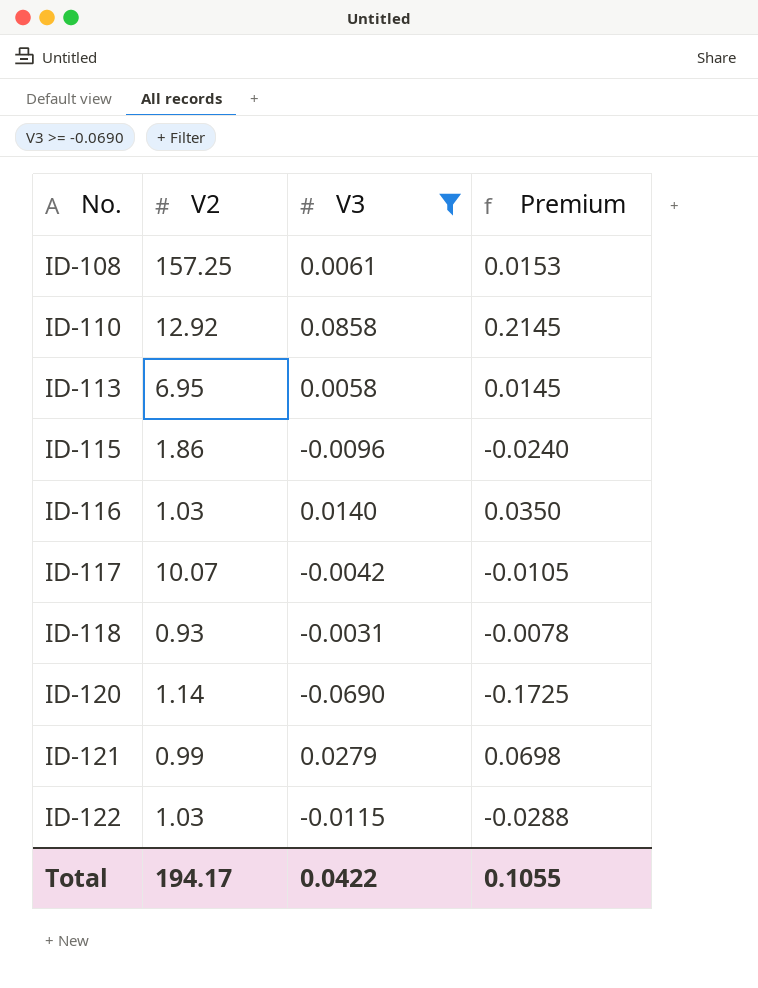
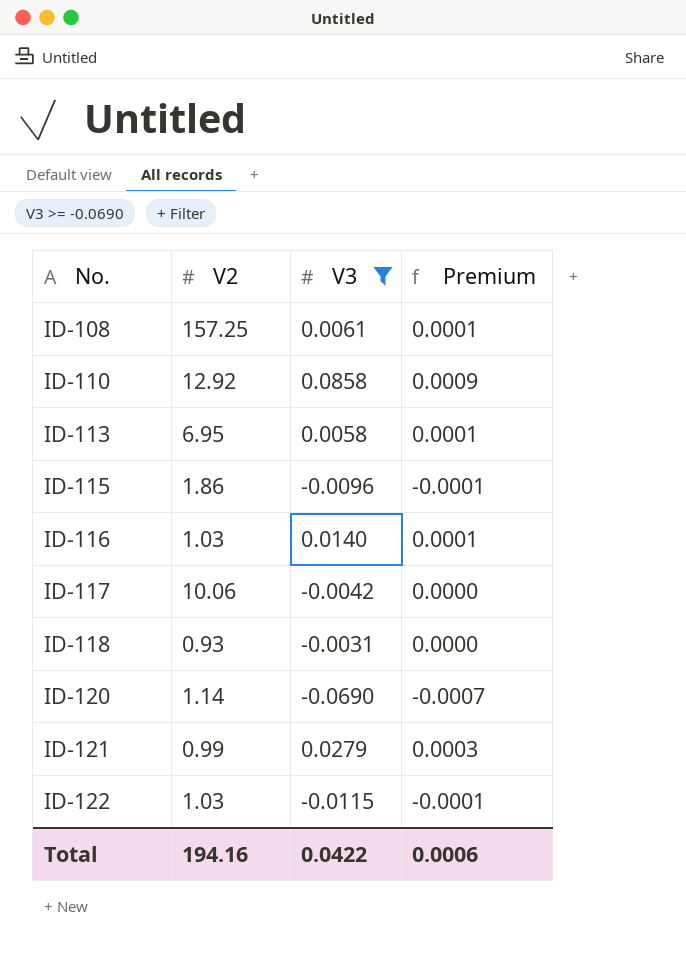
column Premium | formula: [V3] * 2.5 -> [V3] * 0.01
ID-117 | V2: 10.07 -> 10.06
Total | V2: 194.17 -> 194.16
Total | Premium: 0.1055 -> 0.0006

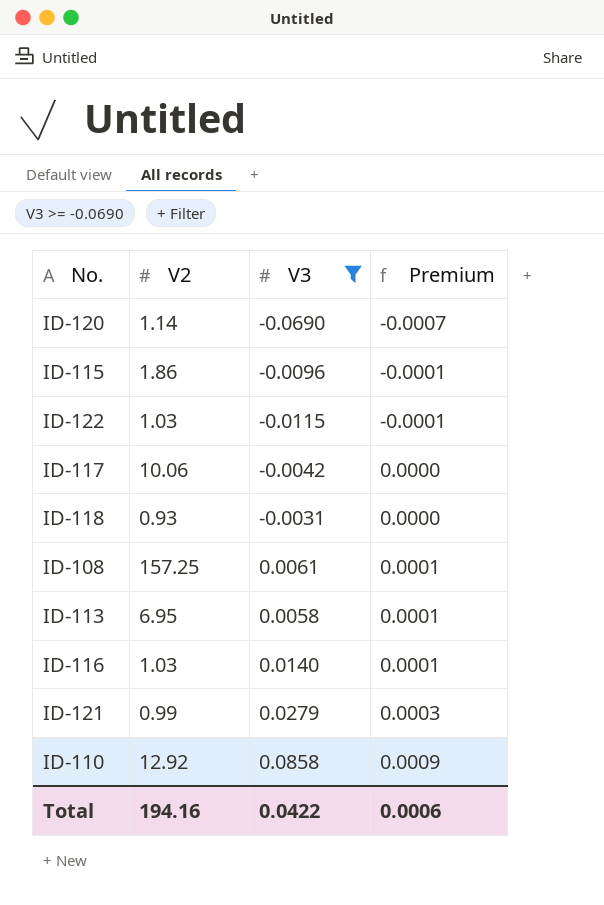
row order: No. ascending -> Premium ascending

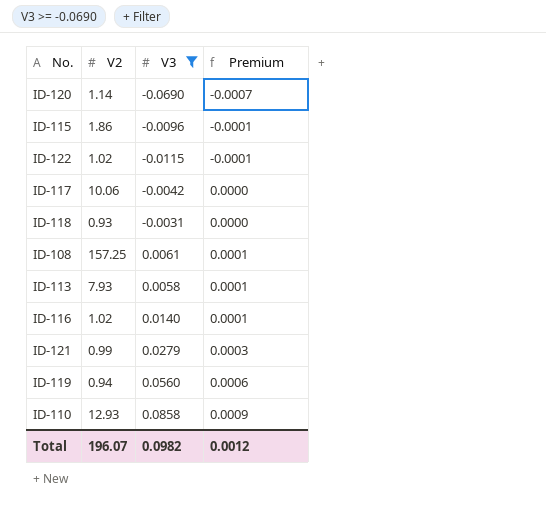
ID-122 | V2: 1.03 -> 1.02
ID-113 | V2: 6.95 -> 7.93
ID-116 | V2: 1.03 -> 1.02
row ID-119: none -> 0.94 | 0.0560 | 0.0006
ID-110 | V2: 12.92 -> 12.93
Total | V2: 194.16 -> 196.07
Total | V3: 0.0422 -> 0.0982
Total | Premium: 0.0006 -> 0.0012

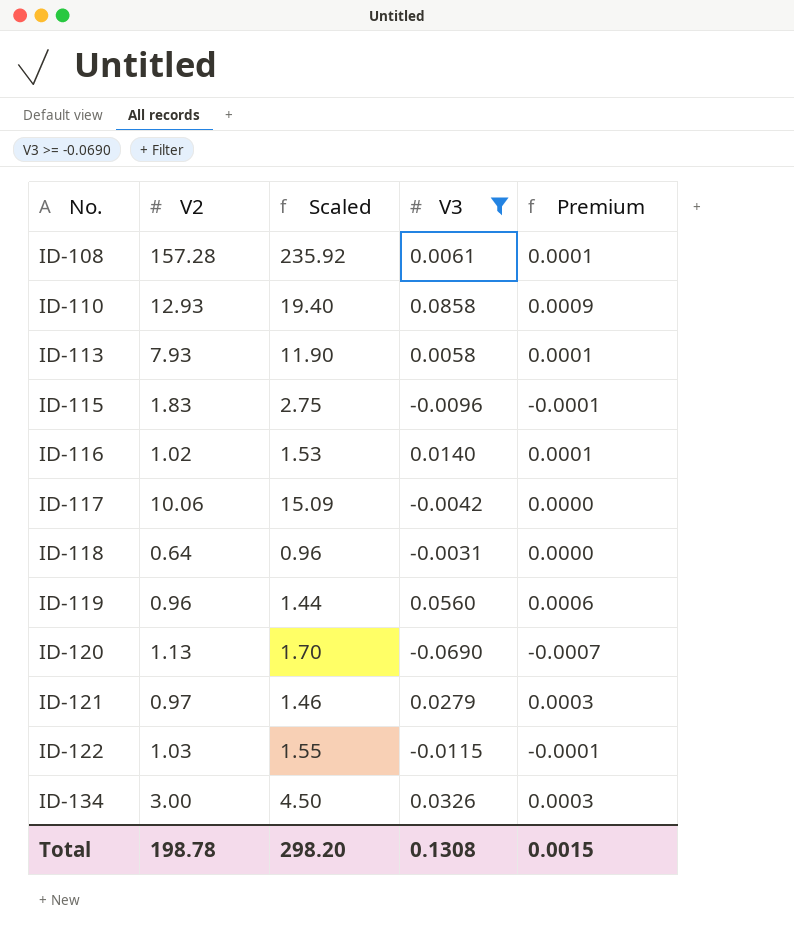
row order: Premium ascending -> No. ascending
column Scaled | formula: none -> [V2] * 1.5
ID-108 | V2: 157.25 -> 157.28
ID-115 | V2: 1.86 -> 1.83
ID-118 | V2: 0.93 -> 0.64
ID-119 | V2: 0.94 -> 0.96
ID-120 | V2: 1.14 -> 1.13
ID-121 | V2: 0.99 -> 0.97
ID-122 | V2: 1.02 -> 1.03
row ID-134: none -> 3.00 | 4.50 | 0.0326 | 0.0003
Total | V2: 196.07 -> 198.78
Total | V3: 0.0982 -> 0.1308
Total | Premium: 0.0012 -> 0.0015

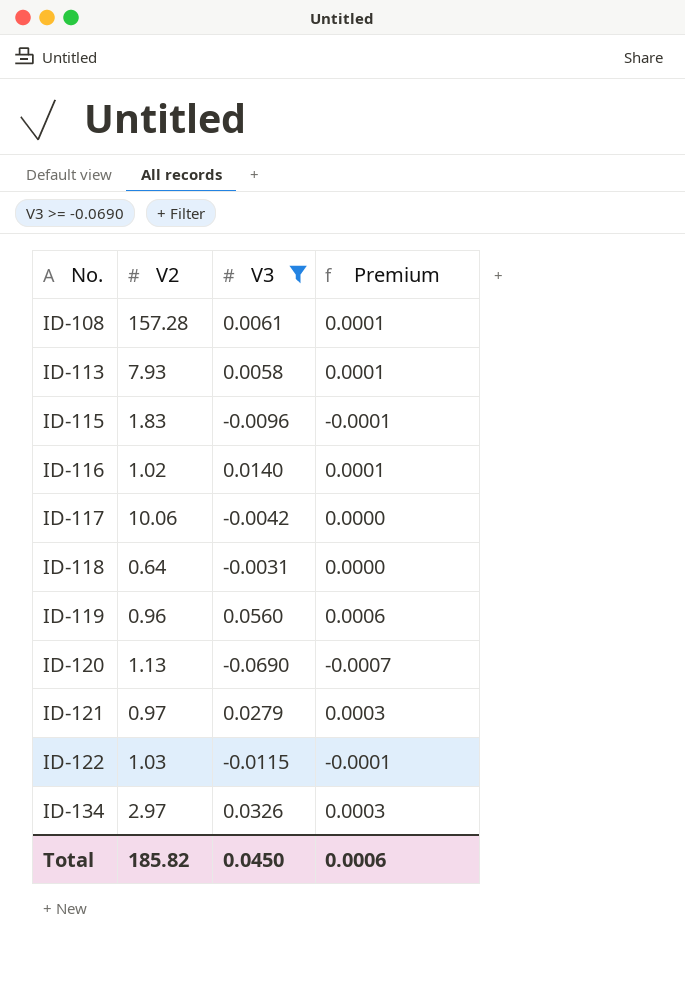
column Scaled | formula: [V2] * 1.5 -> none
row ID-110: 12.93 | 19.40 | 0.0858 | 0.0009 -> none
ID-134 | V2: 3.00 -> 2.97
Total | V2: 198.78 -> 185.82
Total | V3: 0.1308 -> 0.0450
Total | Premium: 0.0015 -> 0.0006

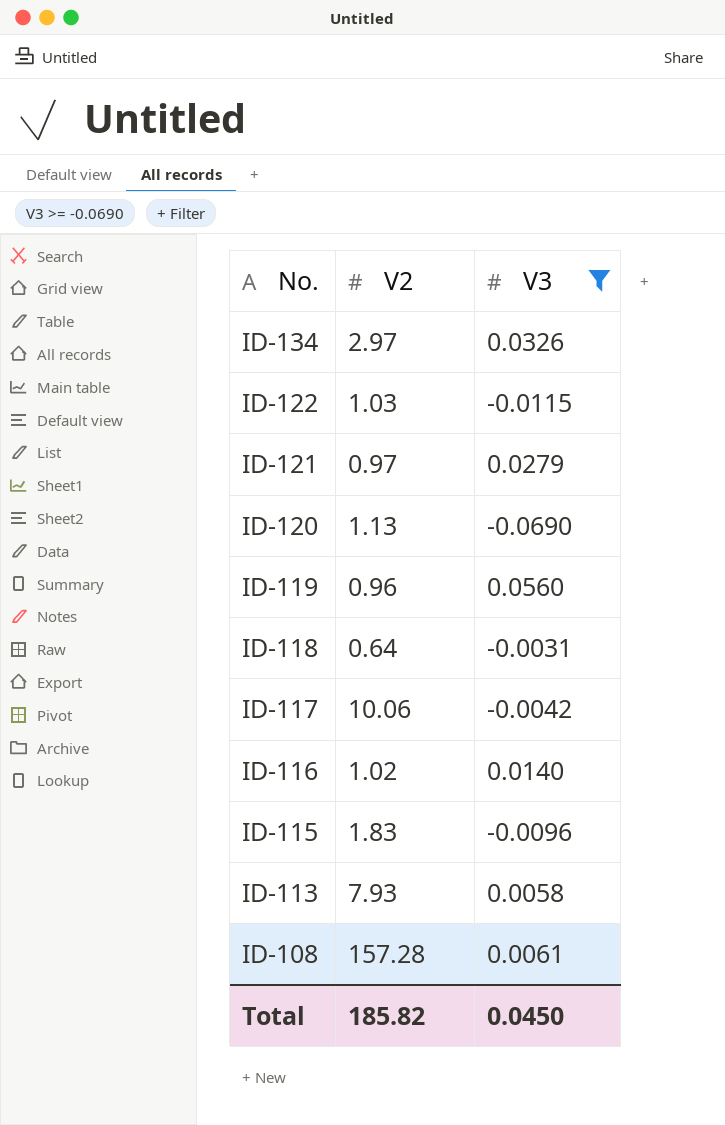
row order: No. ascending -> No. descending
column Premium | formula: [V3] * 0.01 -> none

